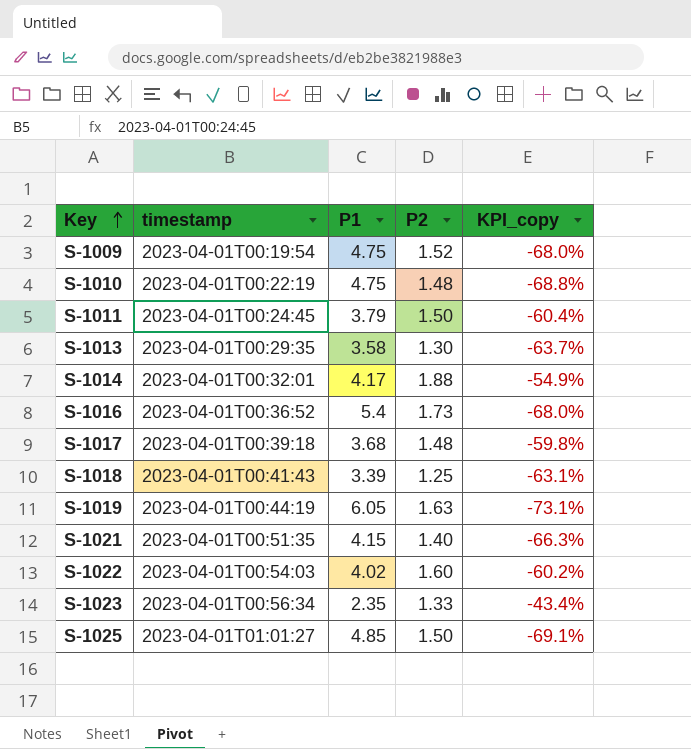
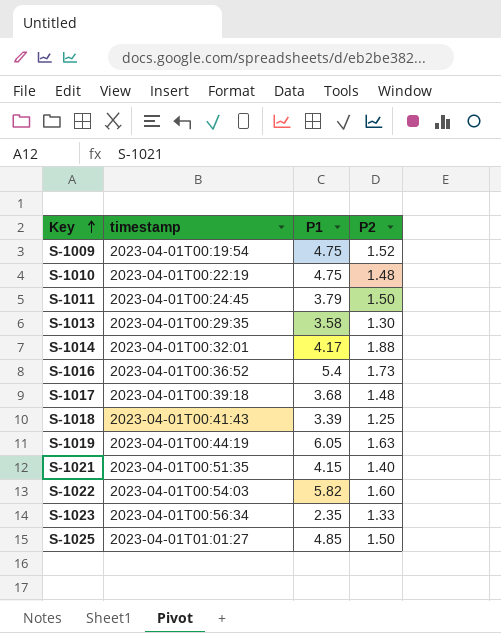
column KPI_copy | formula: ([P2] - [P1]) / [P1] -> none
S-1022 | P1: 4.02 -> 5.82

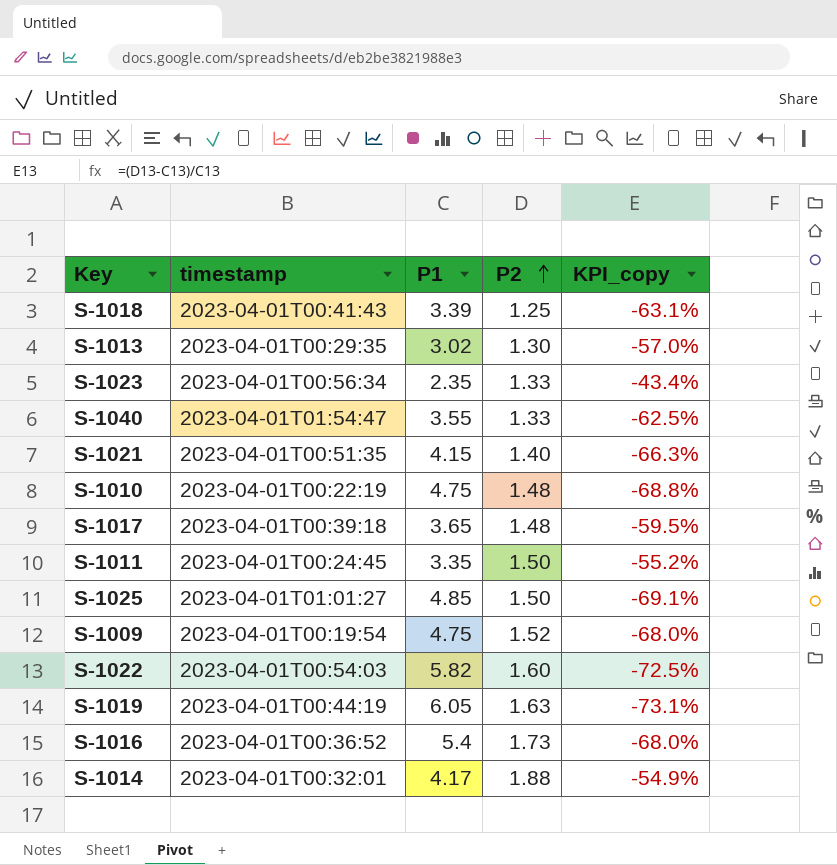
row order: Key ascending -> P2 ascending
column KPI_copy | formula: none -> ([P2] - [P1]) / [P1]
S-1013 | P1: 3.58 -> 3.02
row S-1040: none -> 2023-04-01T01:54:47 | 3.55 | 1.33 | -62.5%
S-1017 | P1: 3.68 -> 3.65
S-1011 | P1: 3.79 -> 3.35

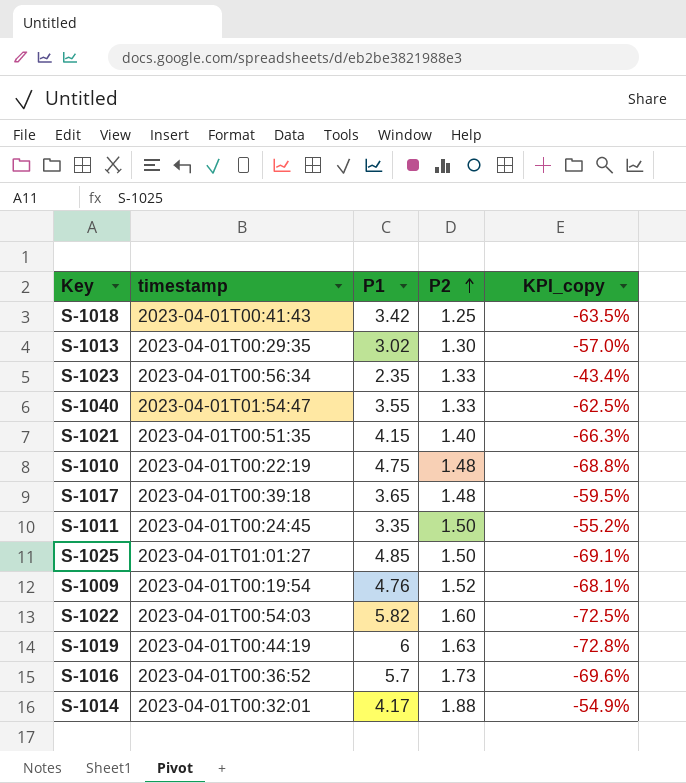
S-1018 | P1: 3.39 -> 3.42
S-1018 | KPI_copy: -63.1% -> -63.5%
S-1009 | P1: 4.75 -> 4.76
S-1009 | KPI_copy: -68.0% -> -68.1%
S-1019 | P1: 6.05 -> 6
S-1019 | KPI_copy: -73.1% -> -72.8%
S-1016 | P1: 5.4 -> 5.7
S-1016 | KPI_copy: -68.0% -> -69.6%

